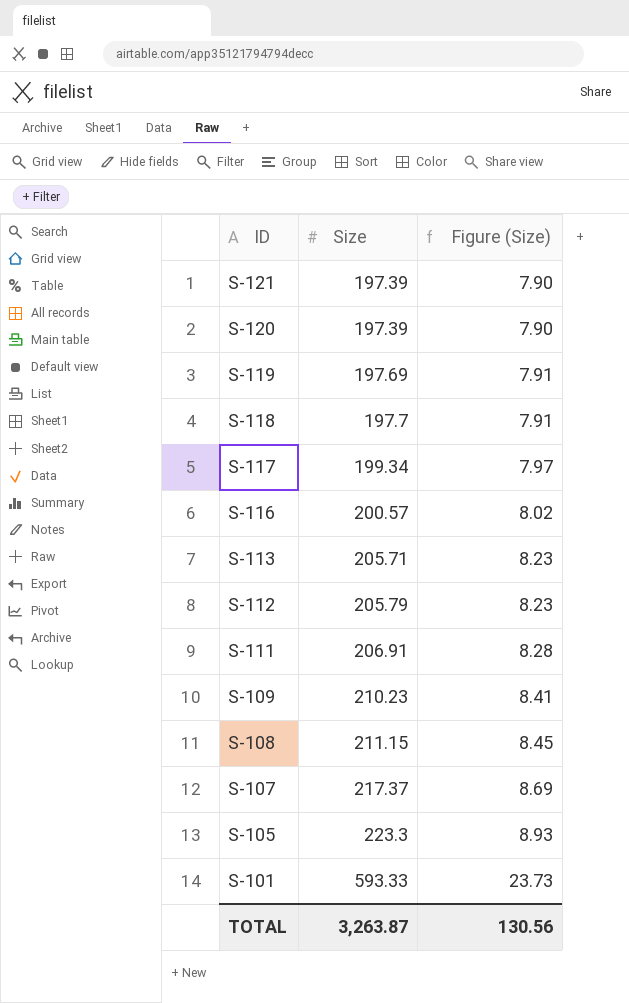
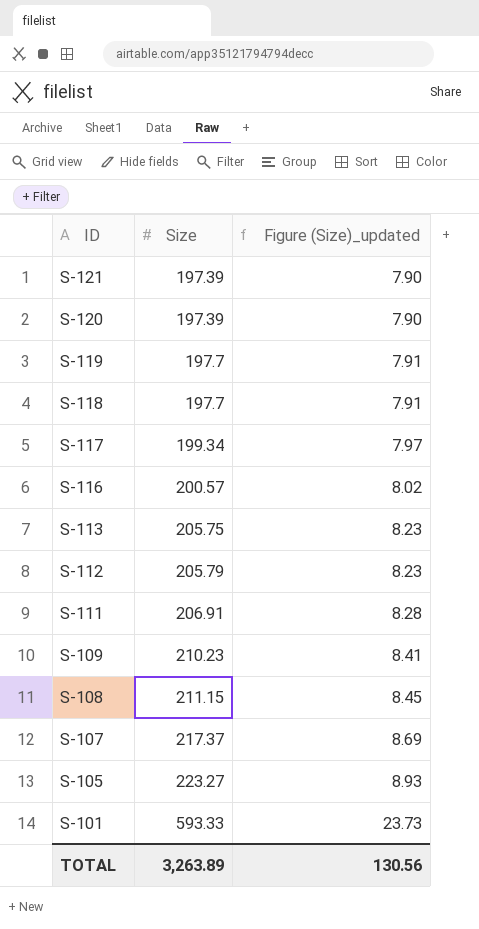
column name: Figure (Size) -> Figure (Size)_updated
S-119 | Size: 197.69 -> 197.7
S-113 | Size: 205.71 -> 205.75
S-105 | Size: 223.3 -> 223.27
TOTAL | Size: 3,263.87 -> 3,263.89

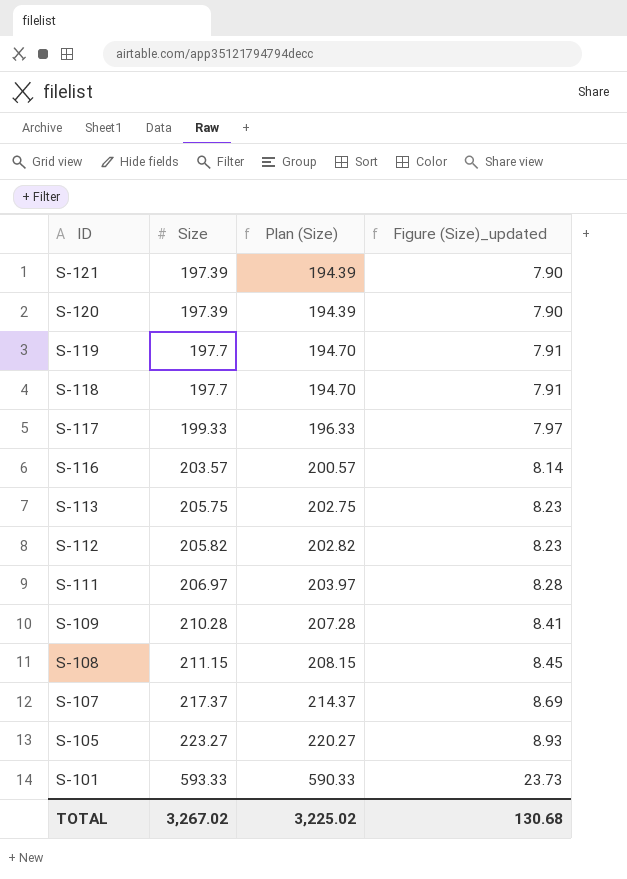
column Plan (Size) | formula: none -> [Size] - 3
S-117 | Size: 199.34 -> 199.33
S-116 | Size: 200.57 -> 203.57
S-116 | Figure (Size)_updated: 8.02 -> 8.14
S-112 | Size: 205.79 -> 205.82
S-111 | Size: 206.91 -> 206.97
S-109 | Size: 210.23 -> 210.28
TOTAL | Size: 3,263.89 -> 3,267.02
TOTAL | Figure (Size)_updated: 130.56 -> 130.68

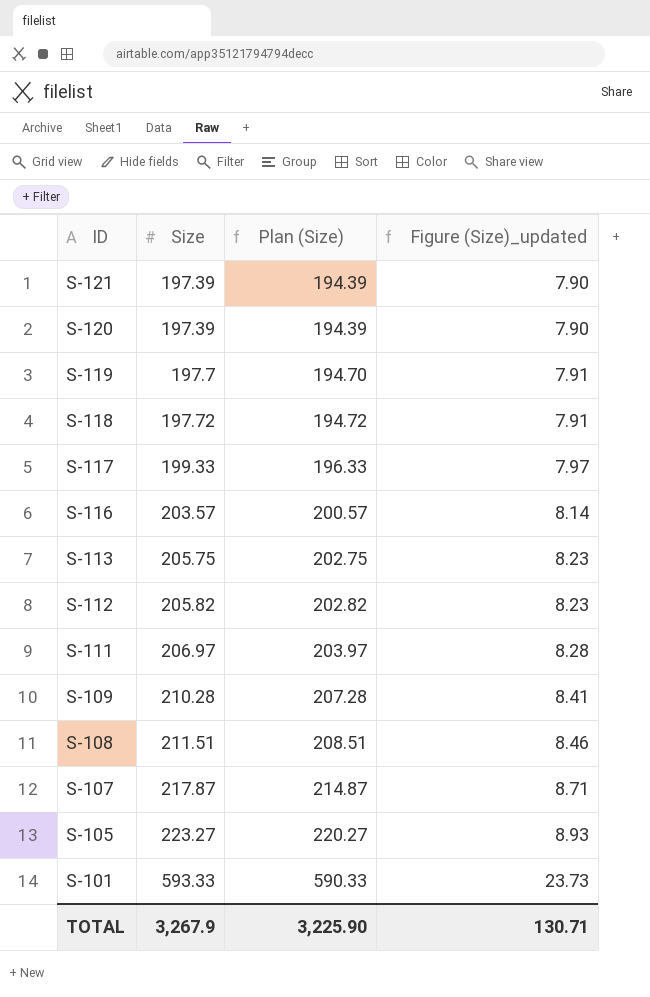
S-118 | Size: 197.7 -> 197.72
S-118 | Plan (Size): 194.70 -> 194.72
S-108 | Size: 211.15 -> 211.51
S-108 | Plan (Size): 208.15 -> 208.51
S-108 | Figure (Size)_updated: 8.45 -> 8.46
S-107 | Size: 217.37 -> 217.87
S-107 | Plan (Size): 214.37 -> 214.87
S-107 | Figure (Size)_updated: 8.69 -> 8.71
TOTAL | Size: 3,267.02 -> 3,267.9
TOTAL | Plan (Size): 3,225.02 -> 3,225.90
TOTAL | Figure (Size)_updated: 130.68 -> 130.71

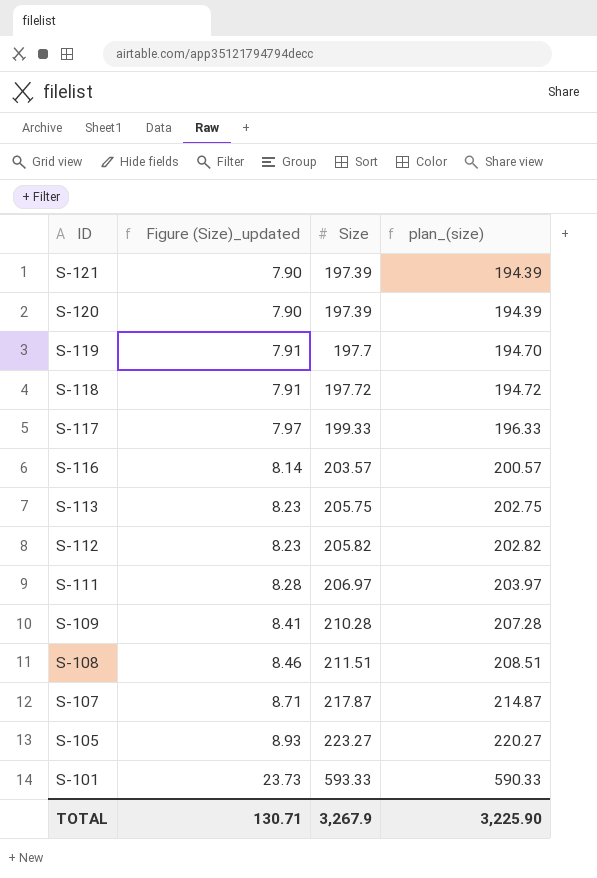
column Figure (Size)_updated | position: 4 -> 2
column name: Plan (Size) -> plan_(size)

